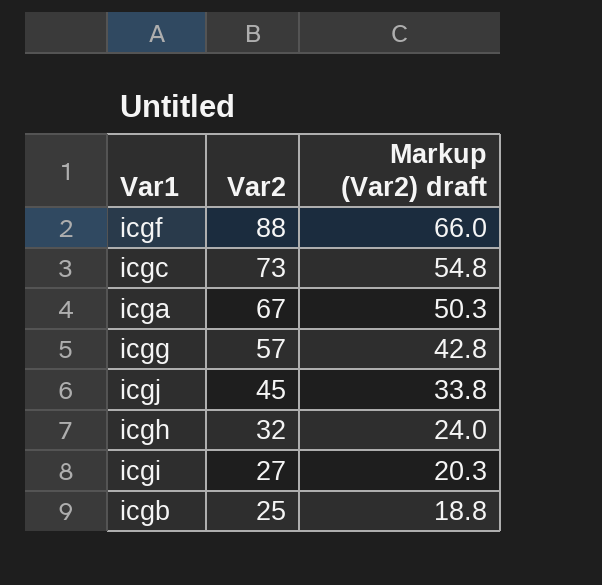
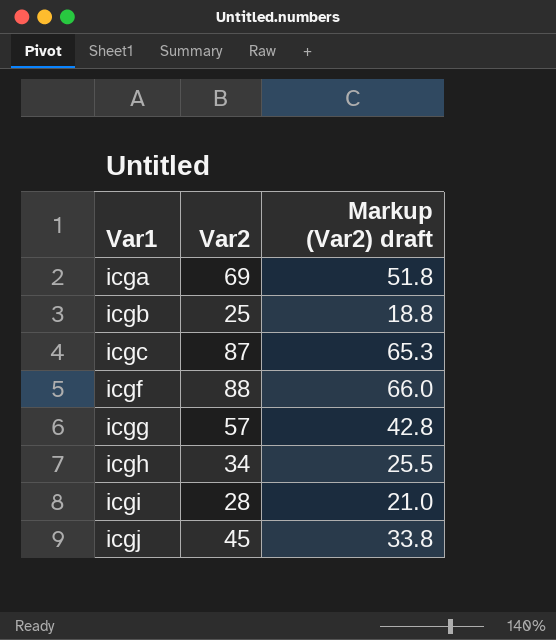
row order: Var2 descending -> Var1 ascending
icga | Var2: 67 -> 69
icga | Markup (Var2) draft: 50.3 -> 51.8
icgc | Var2: 73 -> 87
icgc | Markup (Var2) draft: 54.8 -> 65.3
icgh | Var2: 32 -> 34
icgh | Markup (Var2) draft: 24.0 -> 25.5
icgi | Var2: 27 -> 28
icgi | Markup (Var2) draft: 20.3 -> 21.0

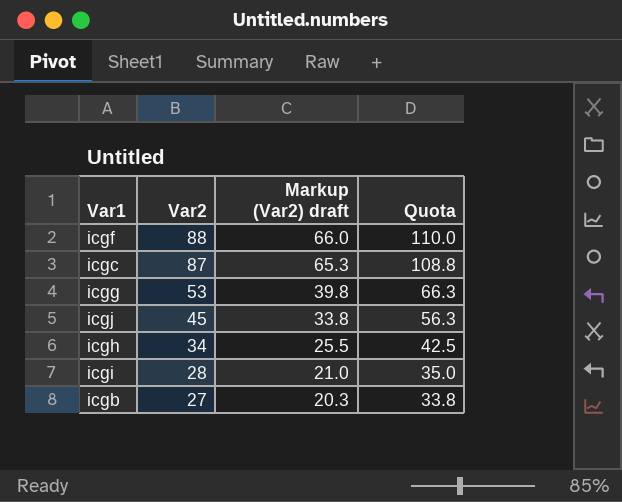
row order: Var1 ascending -> Var2 descending
column Quota | formula: none -> [Var2] * 1.25
row icga: 69 | 51.8 -> none
icgg | Var2: 57 -> 53
icgg | Markup (Var2) draft: 42.8 -> 39.8
icgb | Var2: 25 -> 27
icgb | Markup (Var2) draft: 18.8 -> 20.3

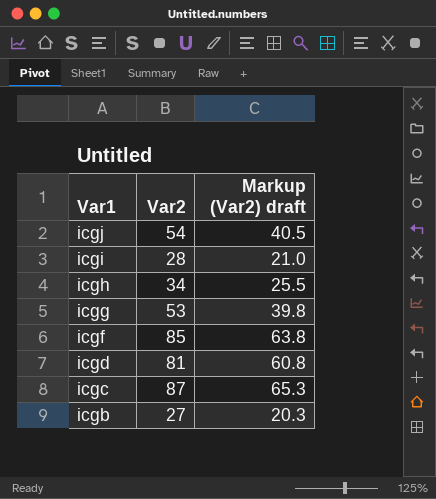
row order: Var2 descending -> Var1 descending
column Quota | formula: [Var2] * 1.25 -> none
icgj | Var2: 45 -> 54
icgj | Markup (Var2) draft: 33.8 -> 40.5
icgf | Var2: 88 -> 85
icgf | Markup (Var2) draft: 66.0 -> 63.8
row icgd: none -> 81 | 60.8

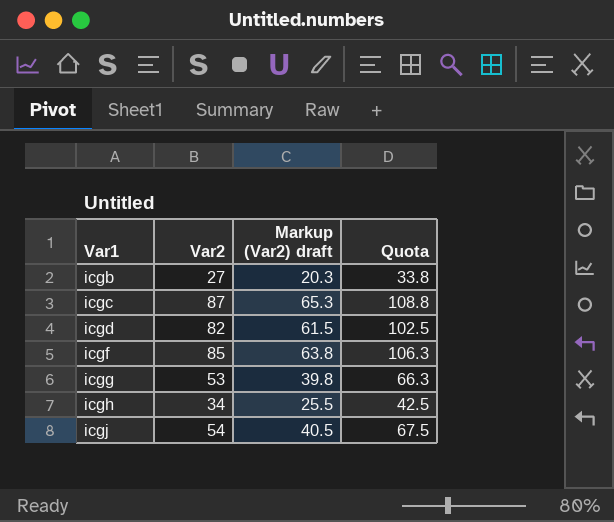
row order: Var1 descending -> Var1 ascending
column Quota | formula: none -> [Var2] * 1.25
row icgi: 28 | 21.0 -> none
icgd | Var2: 81 -> 82
icgd | Markup (Var2) draft: 60.8 -> 61.5

